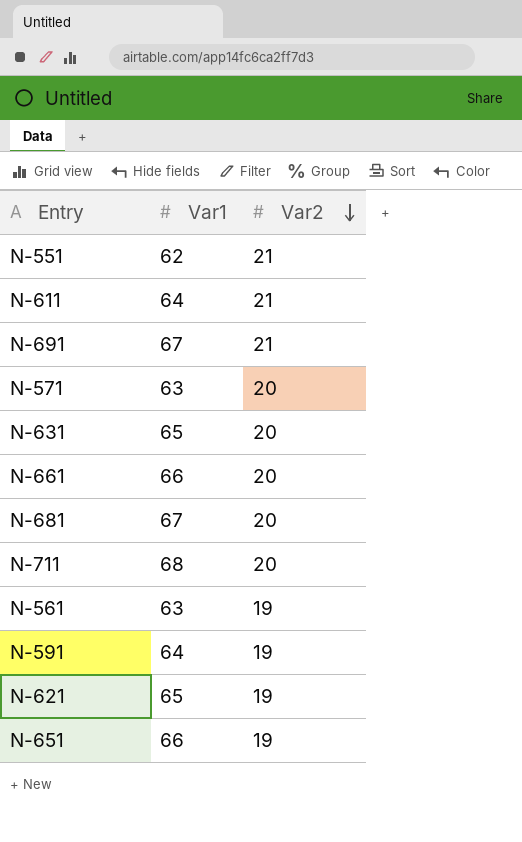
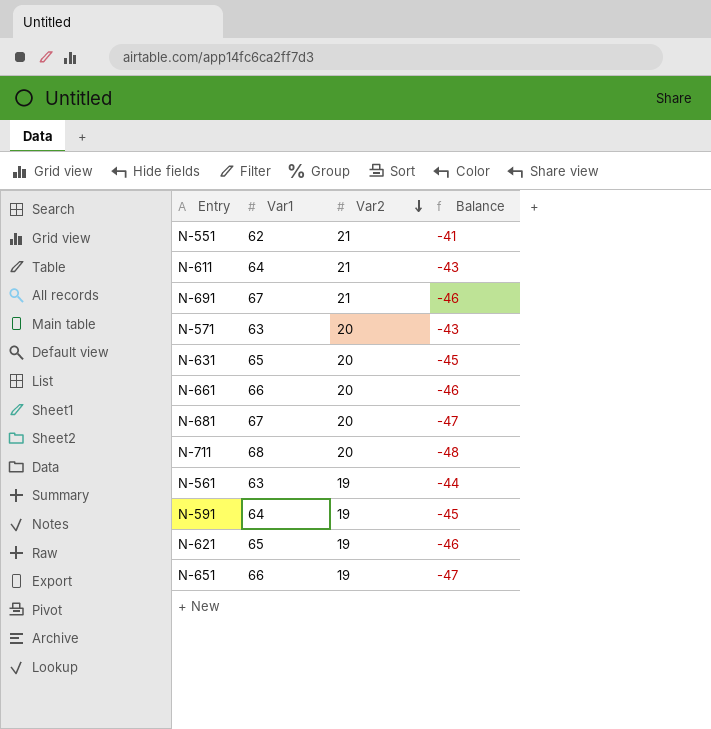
column Balance | formula: none -> [Var2] - [Var1]

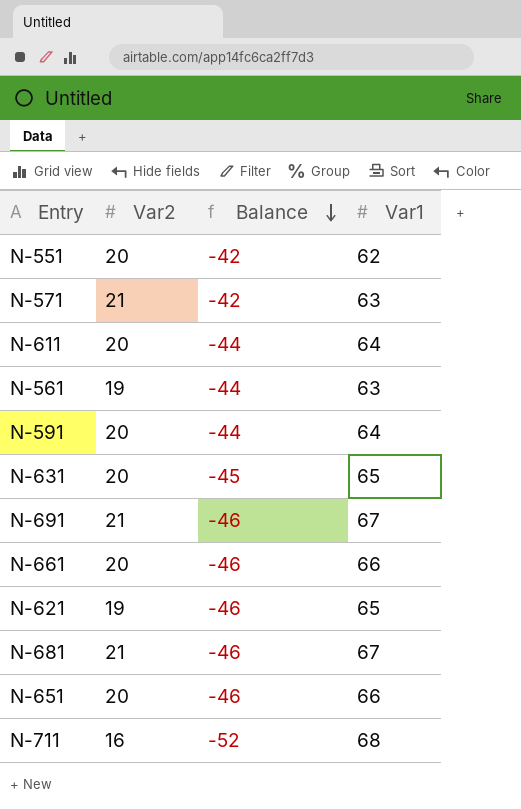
row order: Var2 descending -> Balance descending
column Var1 | position: 2 -> 4
N-551 | Var2: 21 -> 20
N-551 | Balance: -41 -> -42
N-571 | Var2: 20 -> 21
N-571 | Balance: -43 -> -42
N-611 | Var2: 21 -> 20
N-611 | Balance: -43 -> -44
N-591 | Var2: 19 -> 20
N-591 | Balance: -45 -> -44
N-681 | Var2: 20 -> 21
N-681 | Balance: -47 -> -46
N-651 | Var2: 19 -> 20
N-651 | Balance: -47 -> -46
N-711 | Var2: 20 -> 16
N-711 | Balance: -48 -> -52

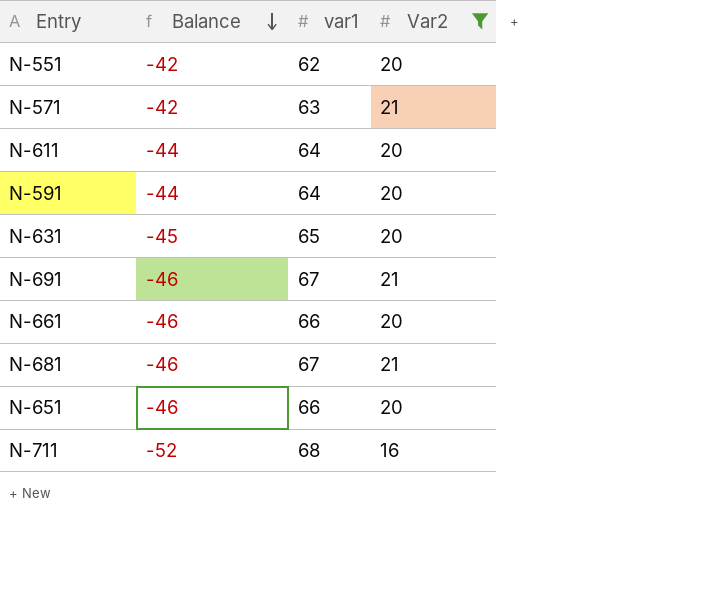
filter: none -> Var2 != 19
column name: Var1 -> var1
column Var2 | position: 2 -> 4

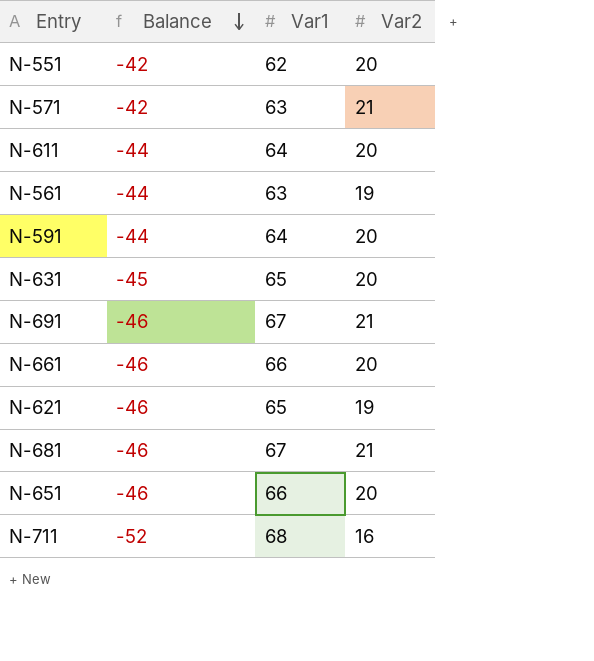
filter: Var2 != 19 -> none
column name: var1 -> Var1

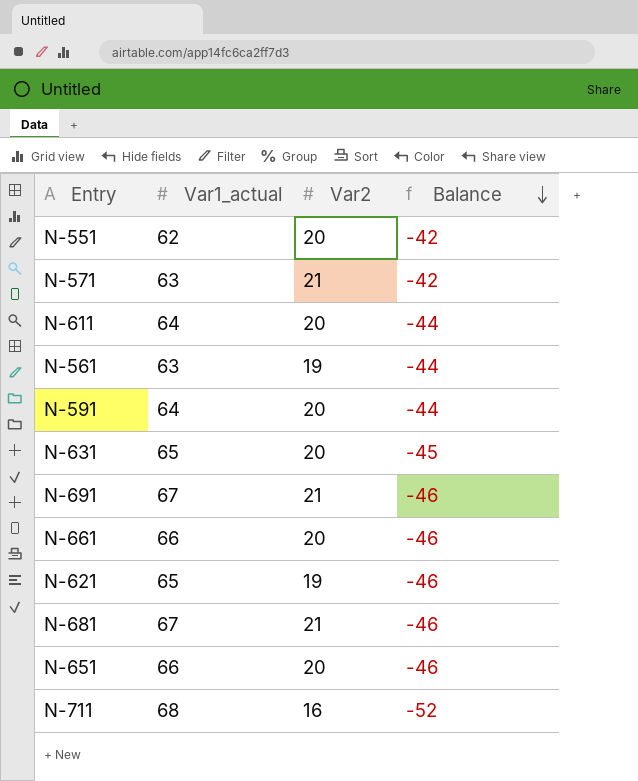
column name: Var1 -> Var1_actual
column Balance | position: 2 -> 4

